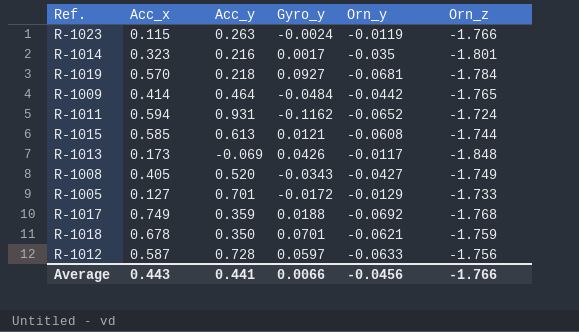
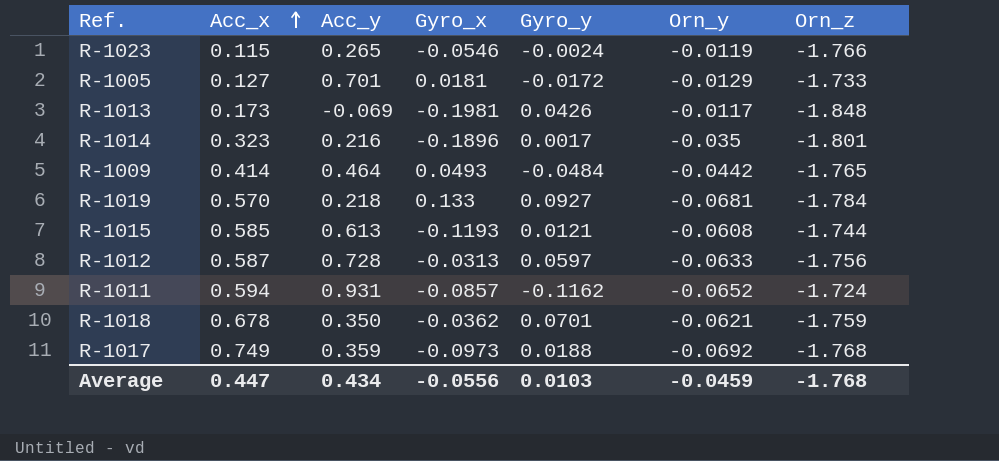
row order: none -> Acc_x ascending
column Gyro_x | position: none -> 4
row R-1008: 0.405 | 0.520 | -0.0343 | -0.0427 | -1.749 -> none
R-1023 | Acc_y: 0.263 -> 0.265
Average | Acc_x: 0.443 -> 0.447
Average | Acc_y: 0.441 -> 0.434
Average | Gyro_y: 0.0066 -> 0.0103
Average | Orn_y: -0.0456 -> -0.0459
Average | Orn_z: -1.766 -> -1.768

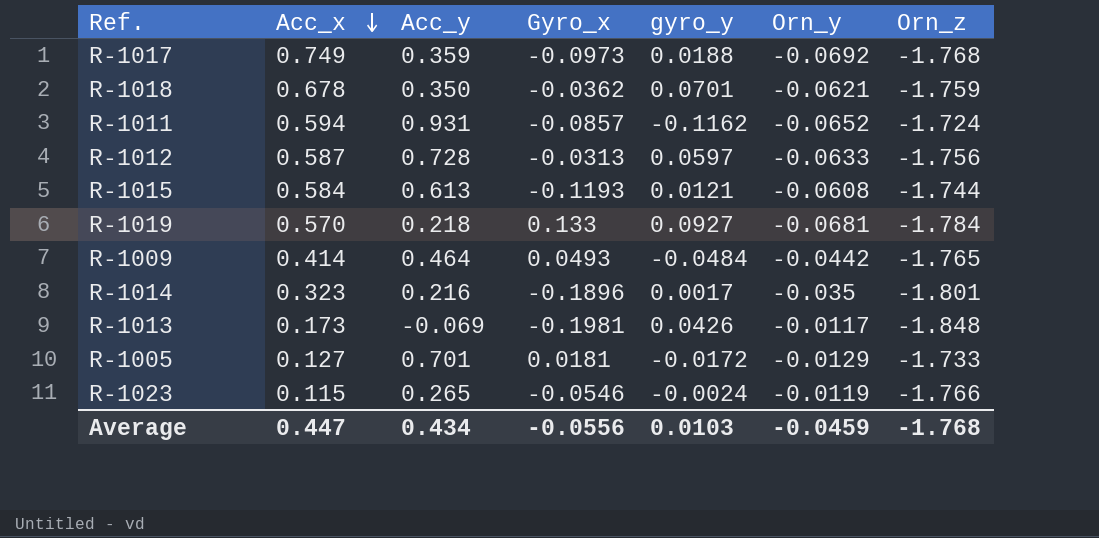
row order: Acc_x ascending -> Acc_x descending
column name: Gyro_y -> gyro_y
R-1015 | Acc_x: 0.585 -> 0.584

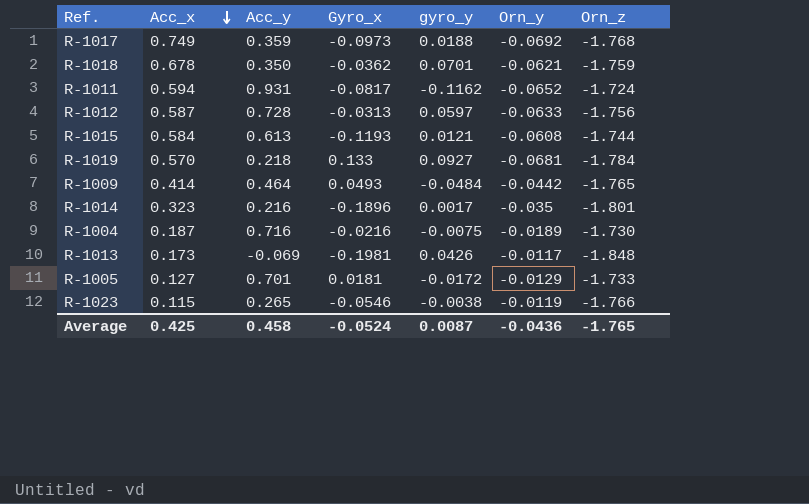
R-1011 | Gyro_x: -0.0857 -> -0.0817
row R-1004: none -> 0.187 | 0.716 | -0.0216 | -0.0075 | -0.0189 | -1.730
R-1023 | gyro_y: -0.0024 -> -0.0038
Average | Acc_x: 0.447 -> 0.425
Average | Acc_y: 0.434 -> 0.458
Average | Gyro_x: -0.0556 -> -0.0524
Average | gyro_y: 0.0103 -> 0.0087
Average | Orn_y: -0.0459 -> -0.0436
Average | Orn_z: -1.768 -> -1.765

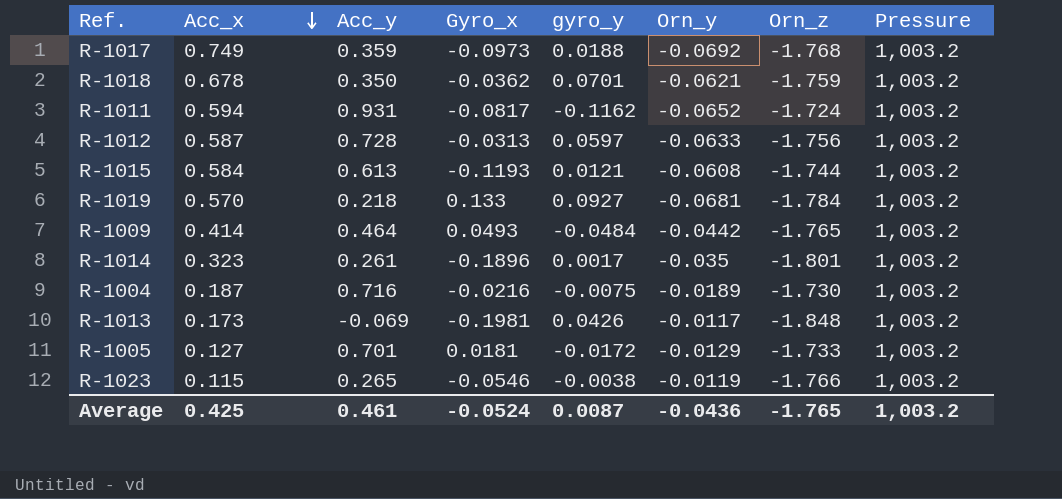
column Pressure | position: none -> 8
R-1014 | Acc_y: 0.216 -> 0.261
Average | Acc_y: 0.458 -> 0.461

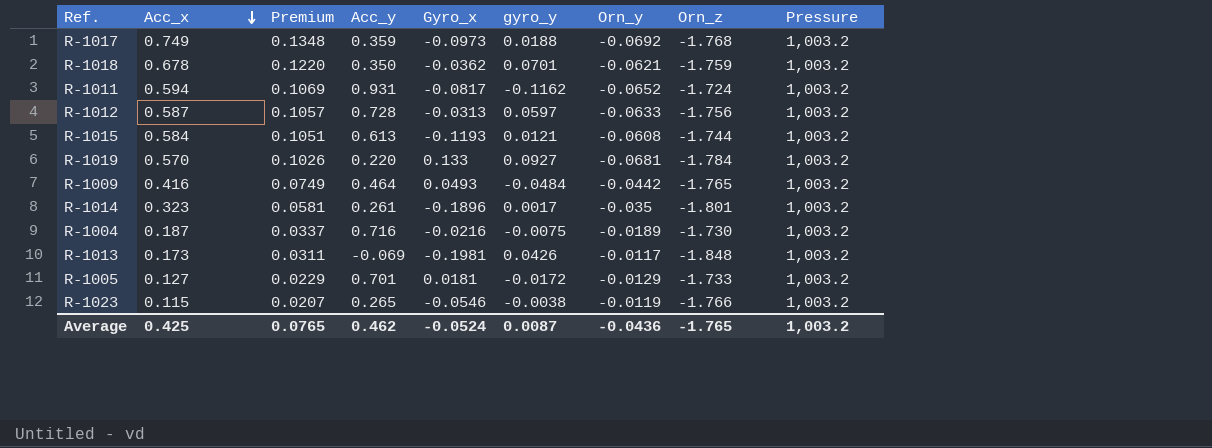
column Premium | formula: none -> [Acc_x] * 0.18
R-1019 | Acc_y: 0.218 -> 0.220
R-1009 | Acc_x: 0.414 -> 0.416
Average | Acc_y: 0.461 -> 0.462

